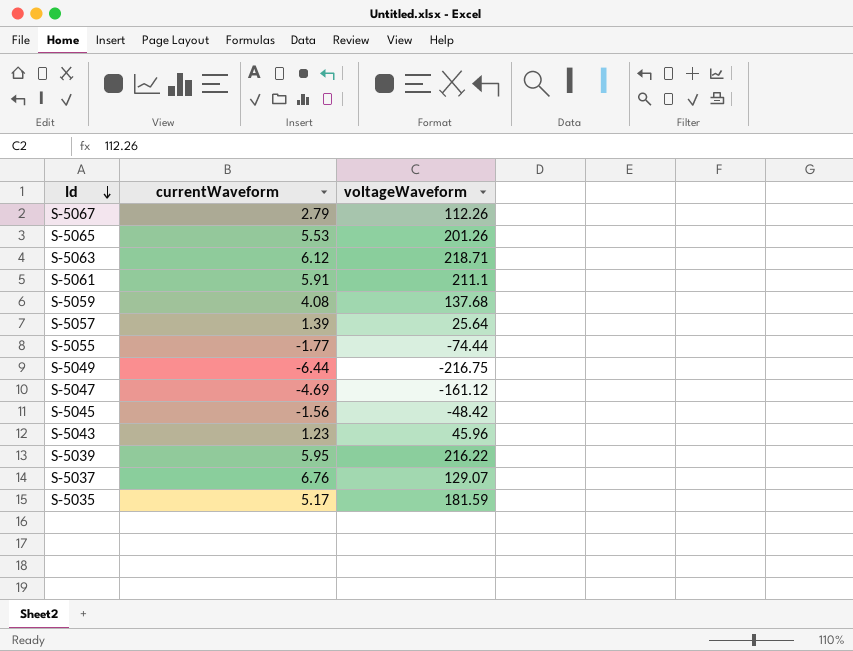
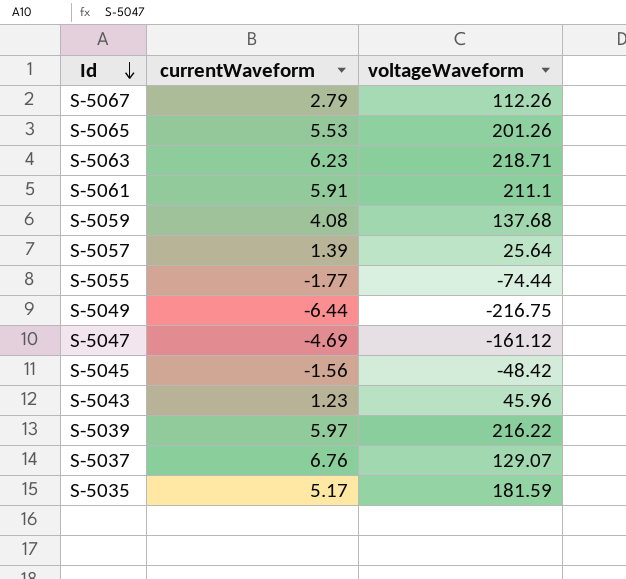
S-5063 | currentWaveform: 6.12 -> 6.23
S-5039 | currentWaveform: 5.95 -> 5.97

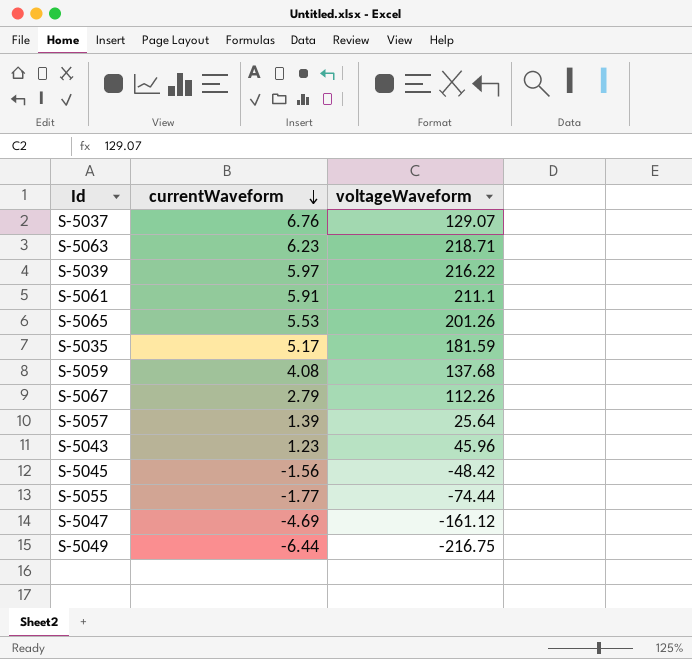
row order: Id descending -> currentWaveform descending

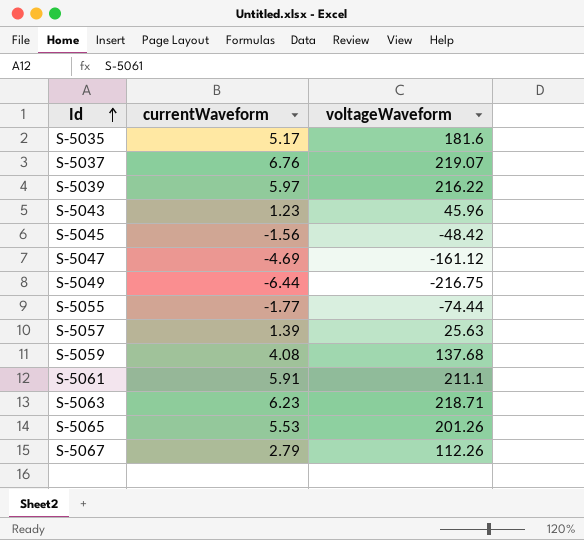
row order: currentWaveform descending -> Id ascending
S-5035 | voltageWaveform: 181.59 -> 181.6
S-5037 | voltageWaveform: 129.07 -> 219.07
S-5057 | voltageWaveform: 25.64 -> 25.63

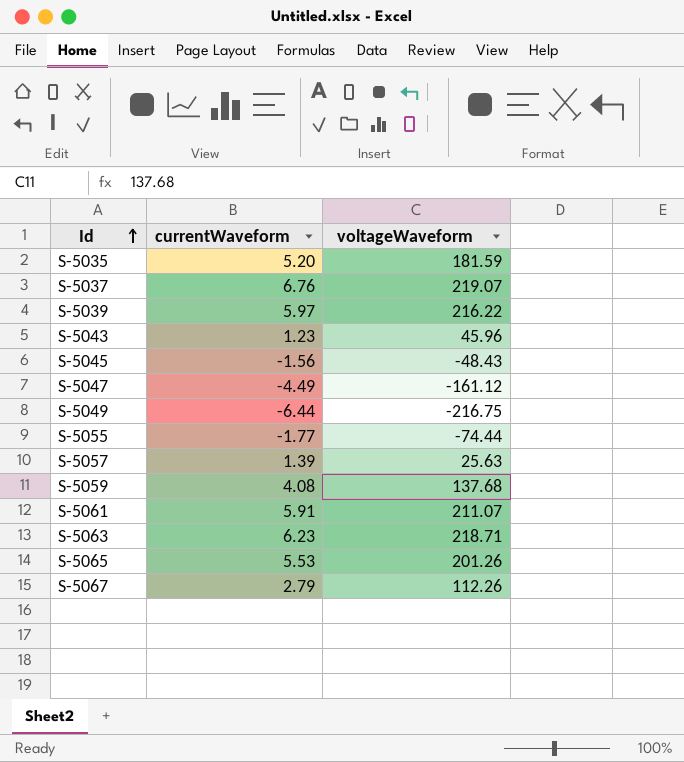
S-5035 | currentWaveform: 5.17 -> 5.20
S-5035 | voltageWaveform: 181.6 -> 181.59
S-5045 | voltageWaveform: -48.42 -> -48.43
S-5047 | currentWaveform: -4.69 -> -4.49
S-5061 | voltageWaveform: 211.1 -> 211.07

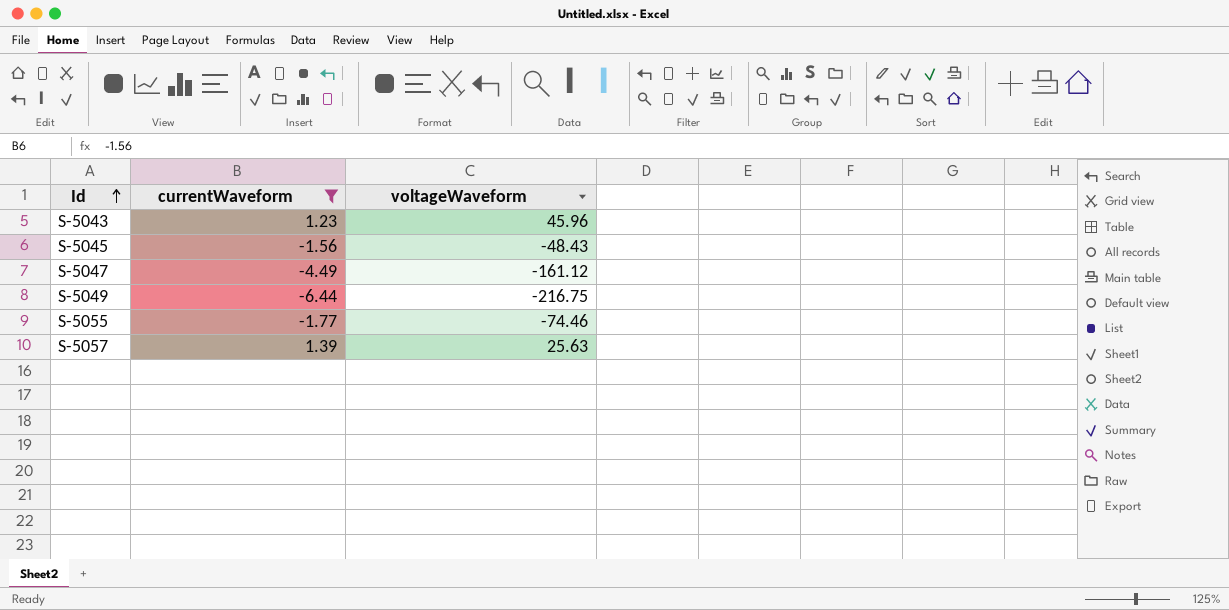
filter: none -> currentWaveform <= 1.39
S-5055 | voltageWaveform: -74.44 -> -74.46

